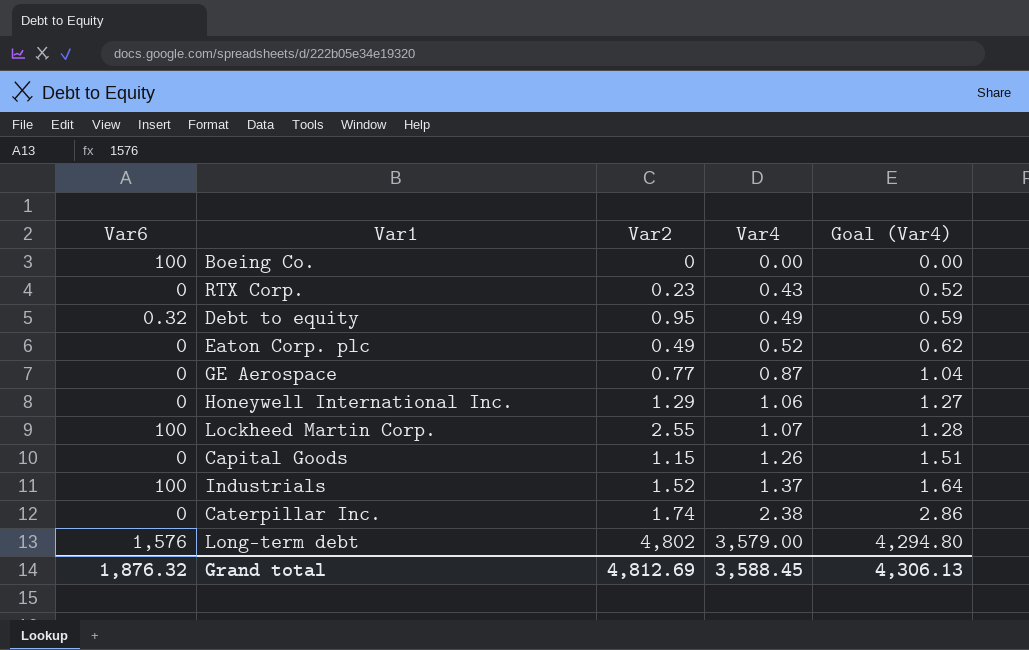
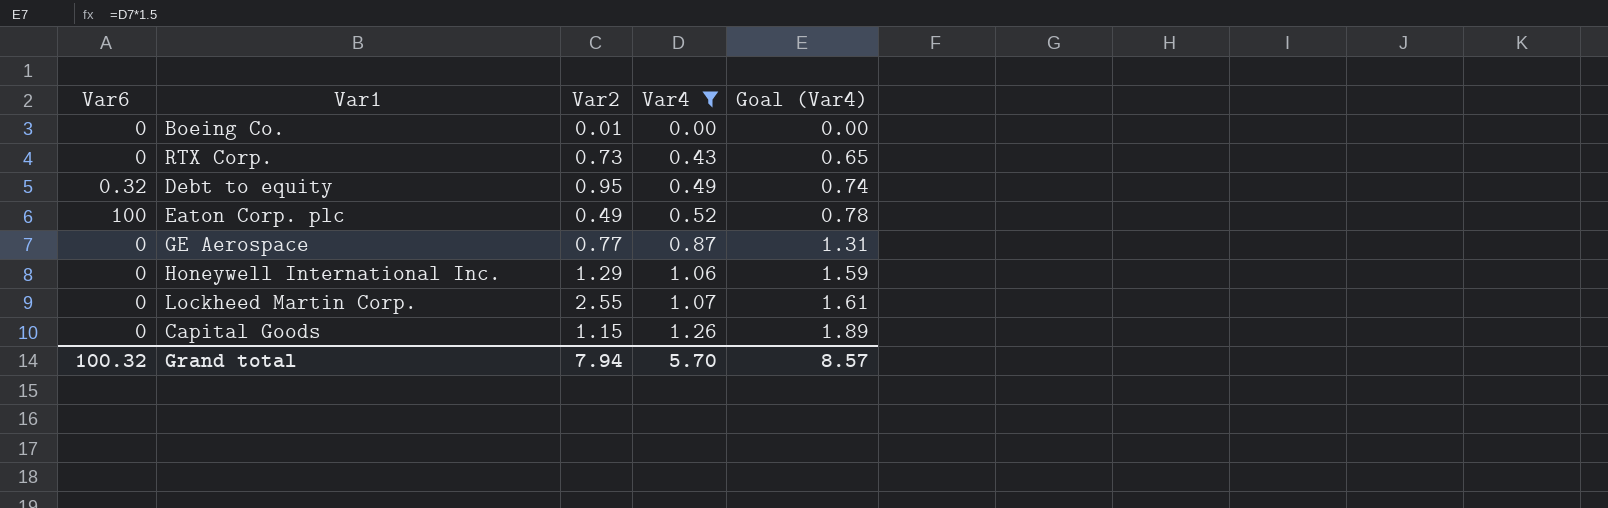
filter: none -> Var4 <= 1.26
column Goal (Var4) | formula: [Var4] * 1.2 -> [Var4] * 1.5
Boeing Co. | Var6: 100 -> 0
Boeing Co. | Var2: 0 -> 0.01
RTX Corp. | Var2: 0.23 -> 0.73
Eaton Corp. plc | Var6: 0 -> 100
Lockheed Martin Corp. | Var6: 100 -> 0
Grand total | Var6: 1,876.32 -> 100.32
Grand total | Var2: 4,812.69 -> 7.94
Grand total | Var4: 3,588.45 -> 5.70
Grand total | Goal (Var4): 4,306.13 -> 8.57

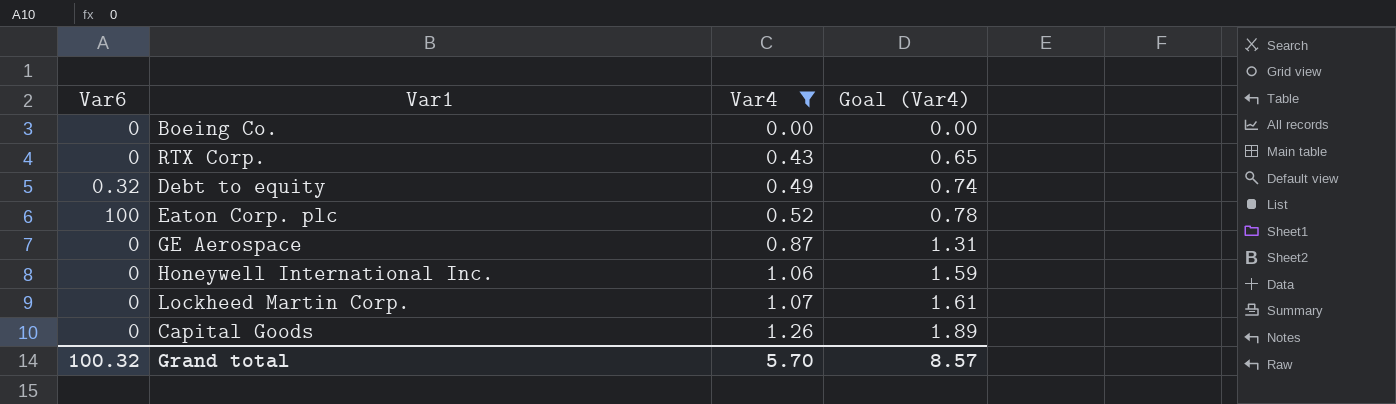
column Var2 | position: 3 -> none

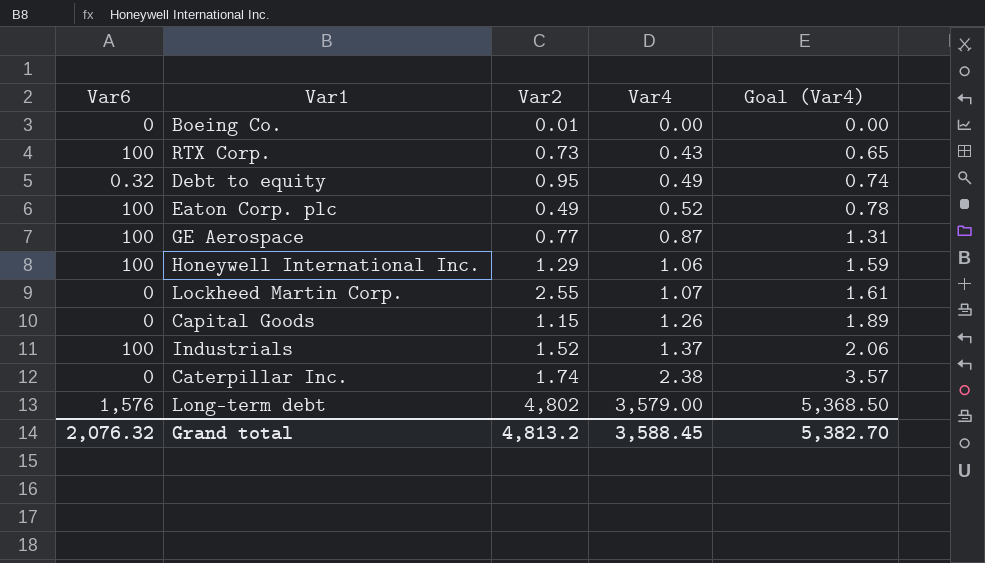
filter: Var4 <= 1.26 -> none
column Var2 | position: none -> 3
RTX Corp. | Var6: 0 -> 100
GE Aerospace | Var6: 0 -> 100
Honeywell International Inc. | Var6: 0 -> 100
Grand total | Var6: 100.32 -> 2,076.32
Grand total | Var4: 5.70 -> 3,588.45
Grand total | Goal (Var4): 8.57 -> 5,382.70

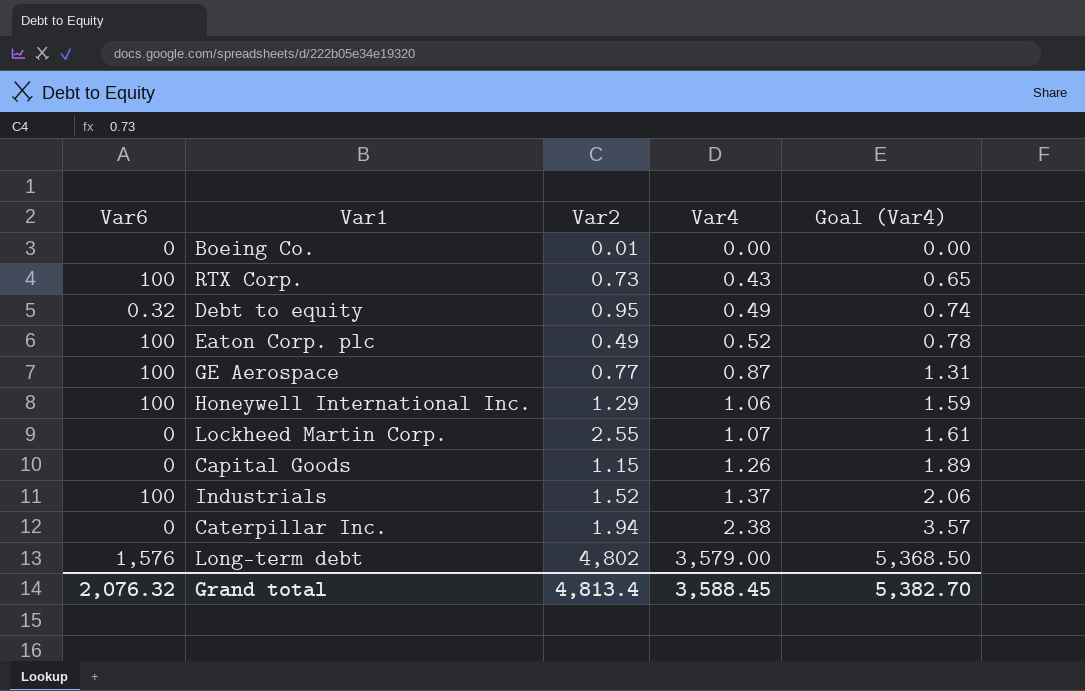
Caterpillar Inc. | Var2: 1.74 -> 1.94
Grand total | Var2: 4,813.2 -> 4,813.4

